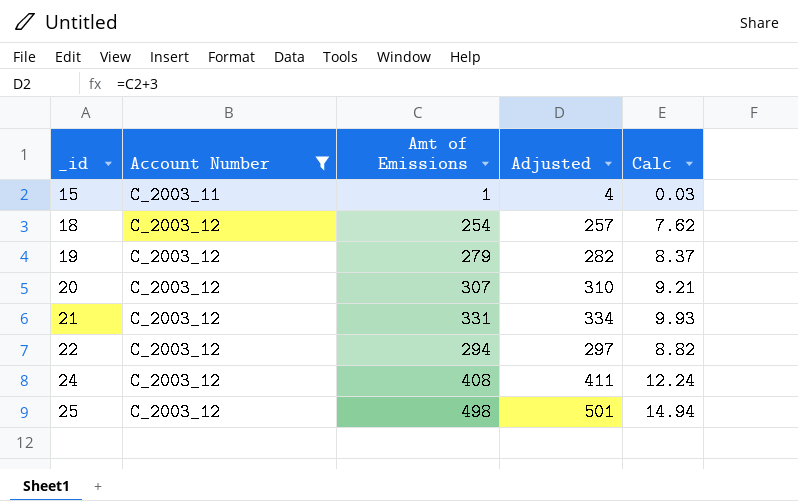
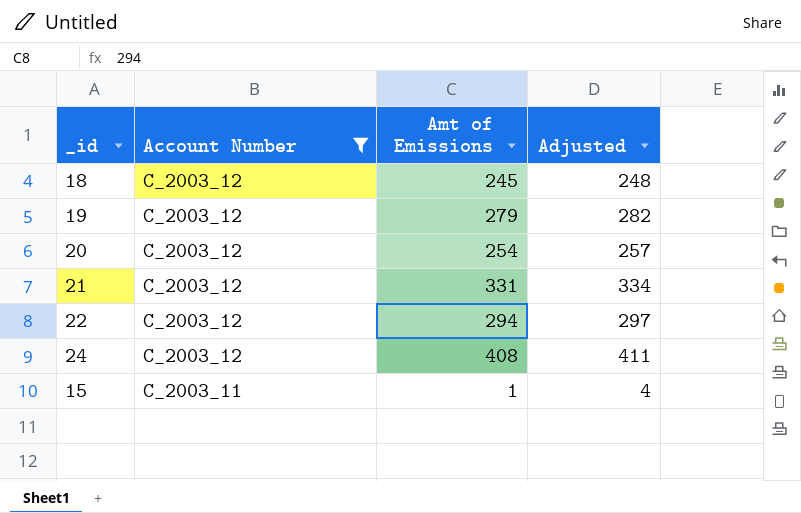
row order: _id ascending -> Account Number descending
column Calc | formula: [Amt of Emissions] * 0.03 -> none
row 25: C_2003_12 | 498 | 501 | 14.94 -> none
18 | Amt of Emissions: 254 -> 245
18 | Adjusted: 257 -> 248
20 | Amt of Emissions: 307 -> 254
20 | Adjusted: 310 -> 257

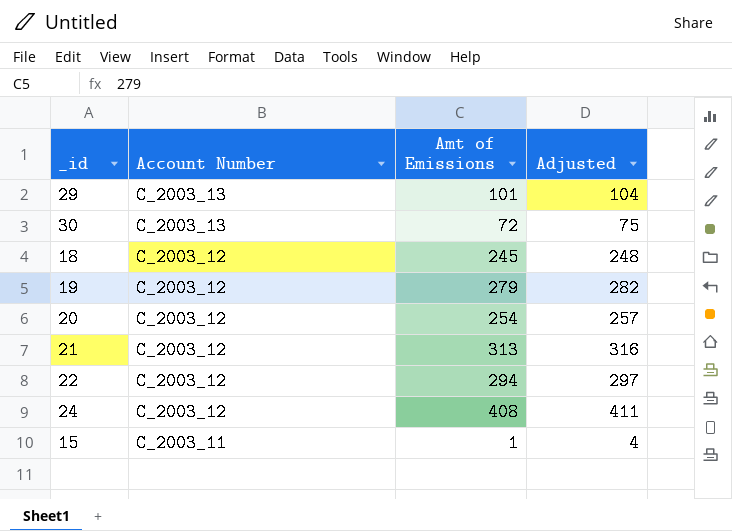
filter: Account Number != C_2003_13 -> none
21 | Amt of Emissions: 331 -> 313
21 | Adjusted: 334 -> 316

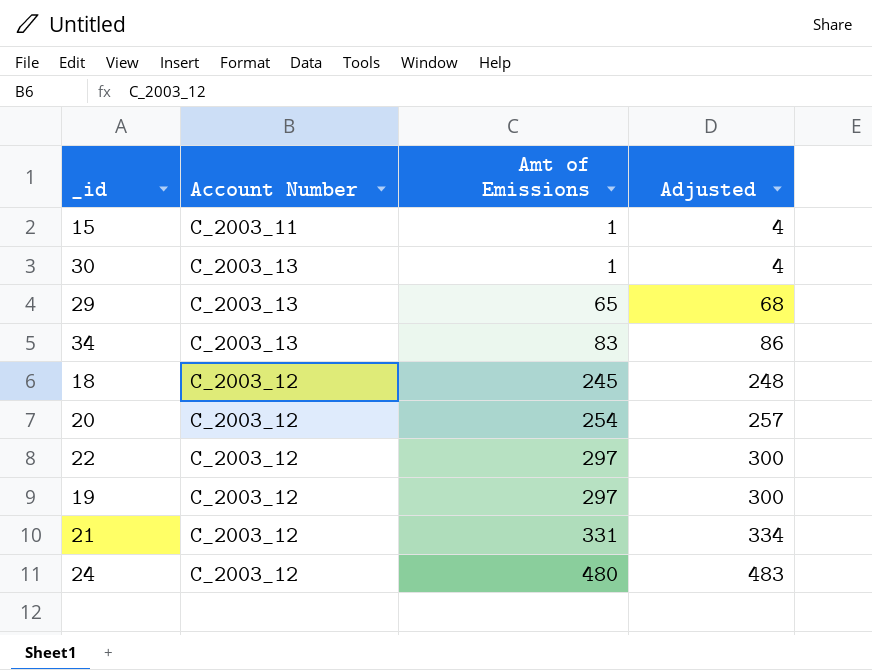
row order: Account Number descending -> Amt of Emissions ascending
30 | Amt of Emissions: 72 -> 1
30 | Adjusted: 75 -> 4
29 | Amt of Emissions: 101 -> 65
29 | Adjusted: 104 -> 68
row 34: none -> C_2003_13 | 83 | 86
22 | Amt of Emissions: 294 -> 297
22 | Adjusted: 297 -> 300
19 | Amt of Emissions: 279 -> 297
19 | Adjusted: 282 -> 300
21 | Amt of Emissions: 313 -> 331
21 | Adjusted: 316 -> 334
24 | Amt of Emissions: 408 -> 480
24 | Adjusted: 411 -> 483

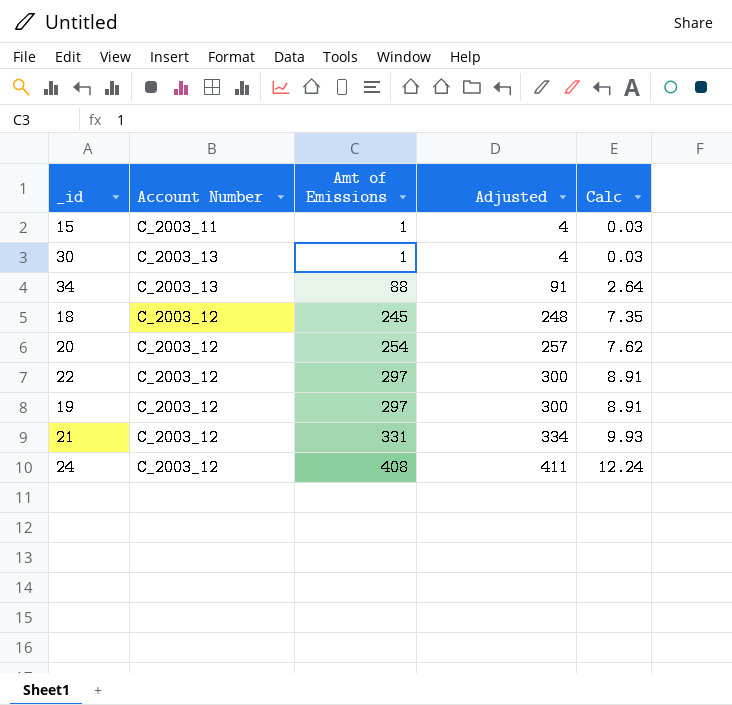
column Calc | formula: none -> [Amt of Emissions] * 0.03
row 29: C_2003_13 | 65 | 68 -> none
34 | Amt of Emissions: 83 -> 88
34 | Adjusted: 86 -> 91
24 | Amt of Emissions: 480 -> 408
24 | Adjusted: 483 -> 411

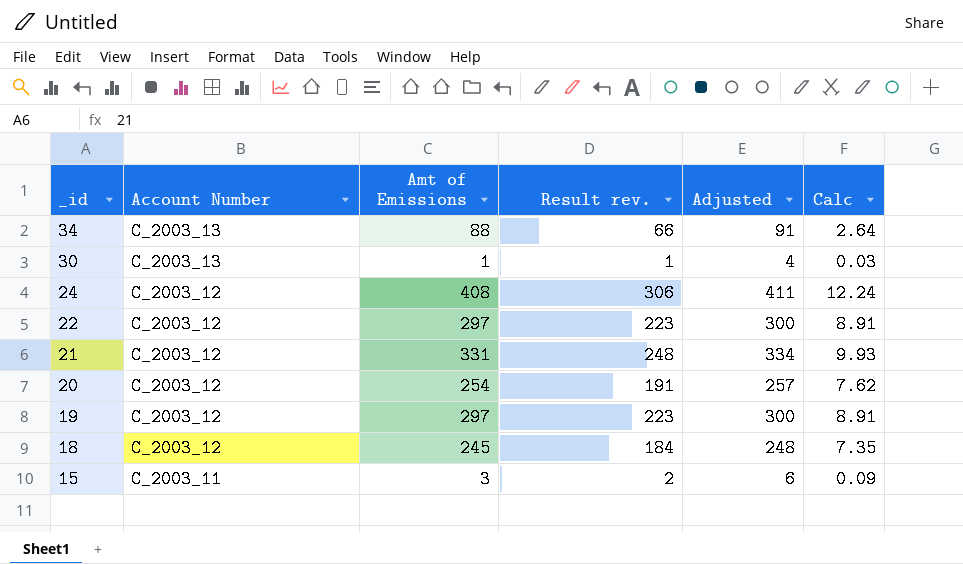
row order: Amt of Emissions ascending -> _id descending
column Result rev. | formula: none -> [Amt of Emissions] * 0.75
15 | Amt of Emissions: 1 -> 3
15 | Adjusted: 4 -> 6
15 | Calc: 0.03 -> 0.09

